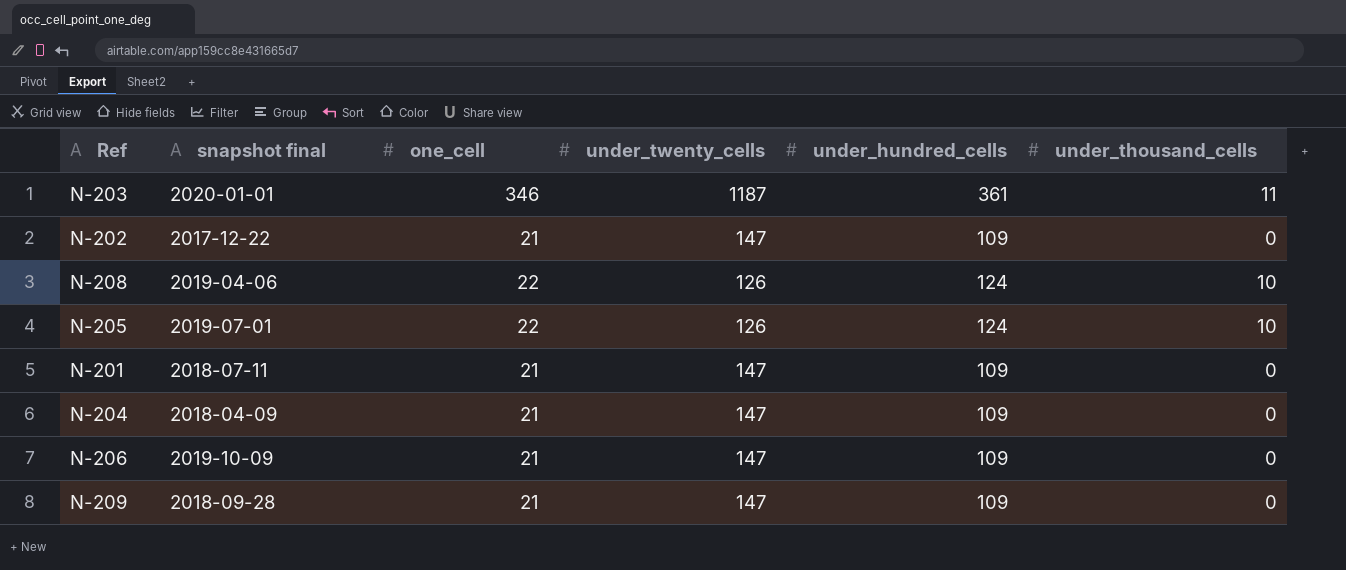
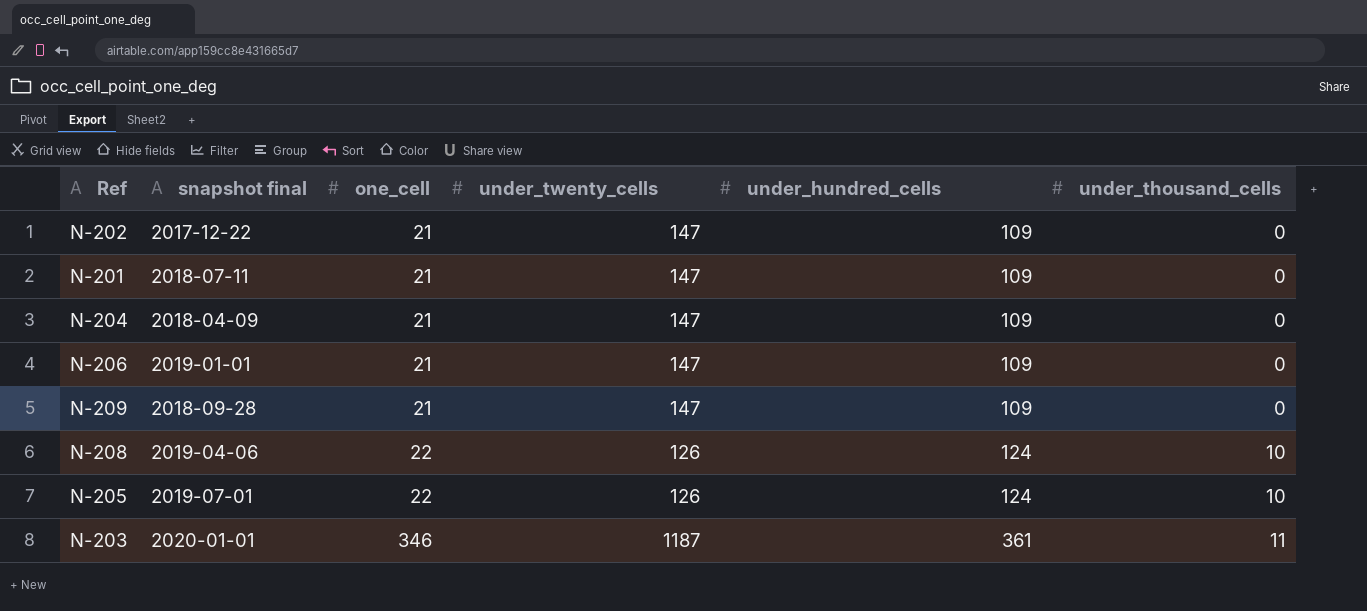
row order: none -> one_cell ascending
N-206 | snapshot final: 2019-10-09 -> 2019-01-01

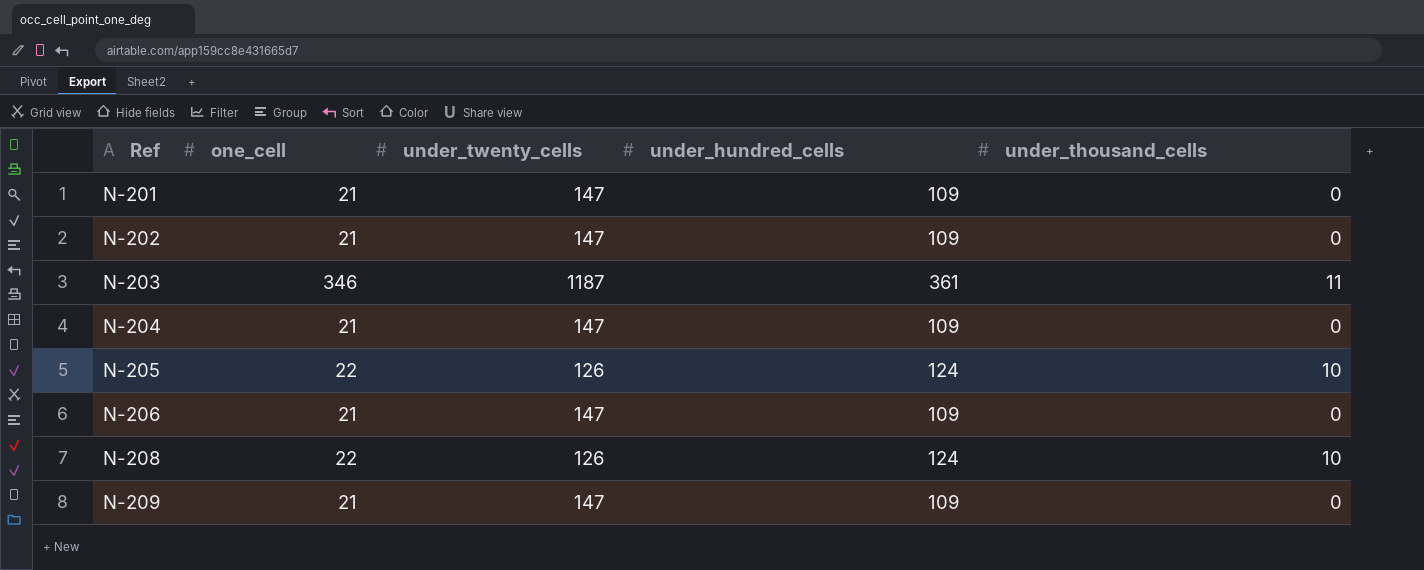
row order: one_cell ascending -> Ref ascending
column snapshot final | position: 2 -> none

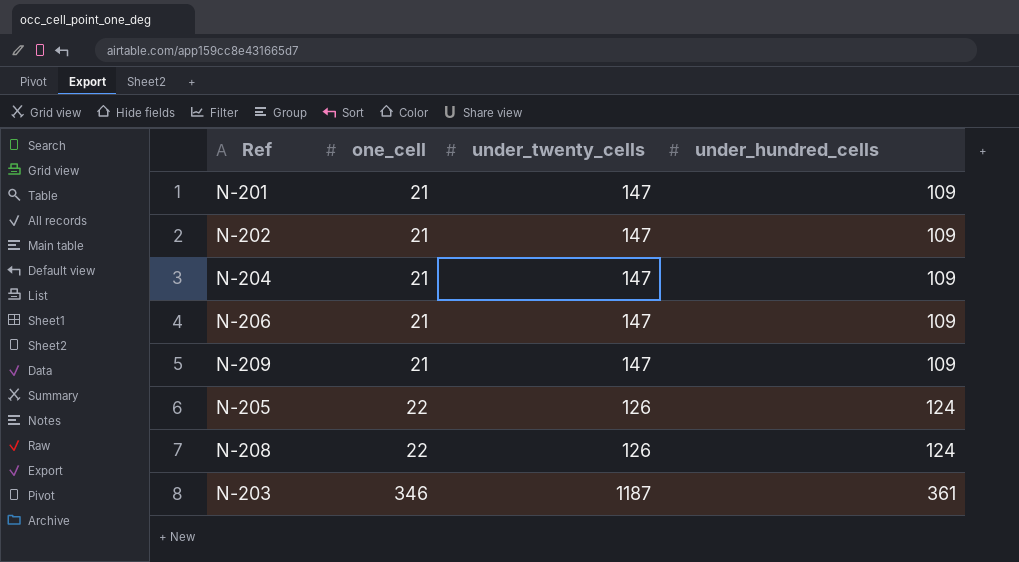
row order: Ref ascending -> one_cell ascending
column under_thousand_cells | position: 5 -> none

